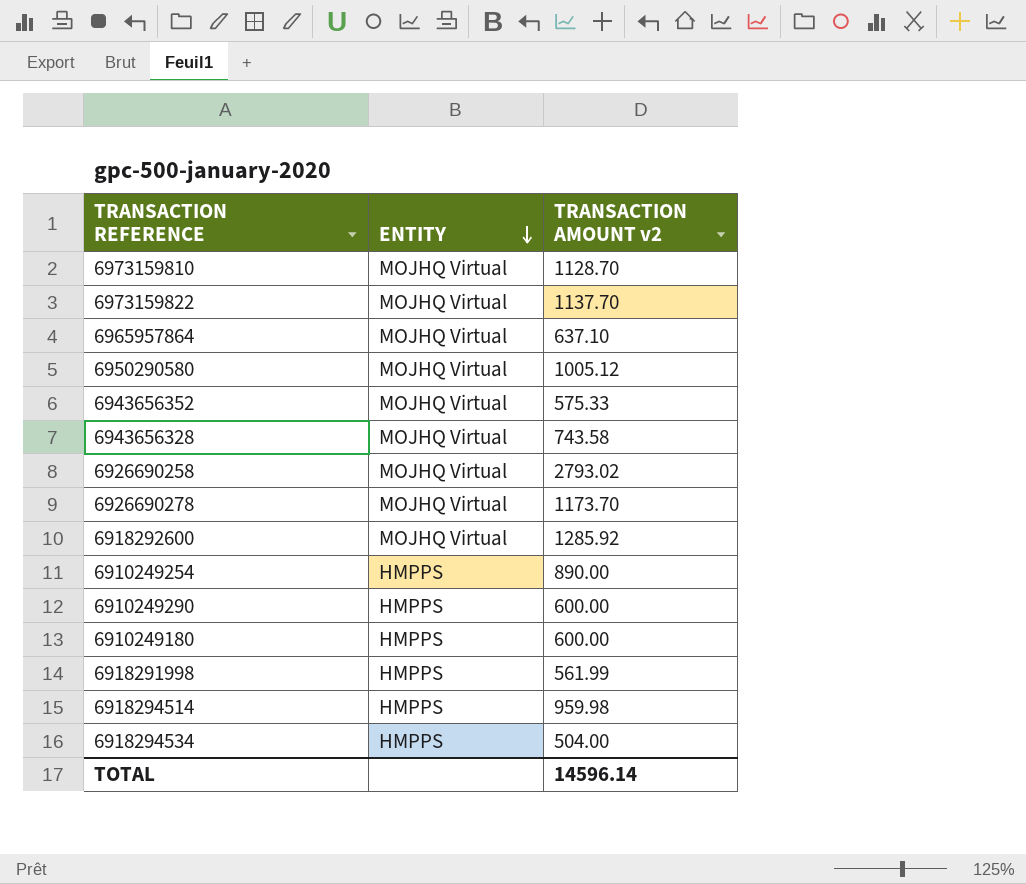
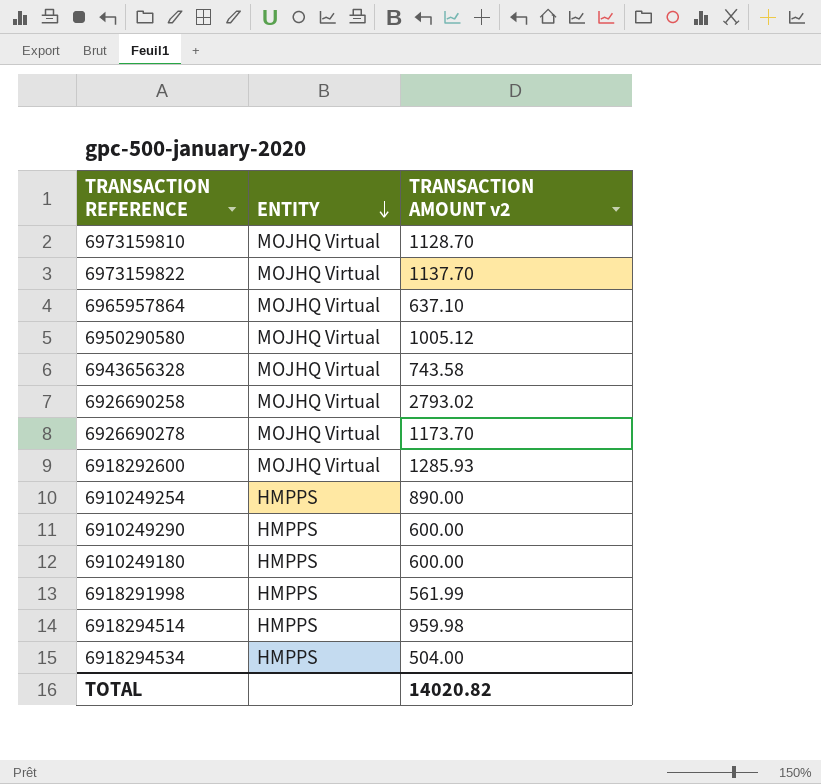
row 6943656352: MOJHQ Virtual | 575.33 -> none
6918292600 | TRANSACTION AMOUNT v2: 1285.92 -> 1285.93
TOTAL | TRANSACTION AMOUNT v2: 14596.14 -> 14020.82

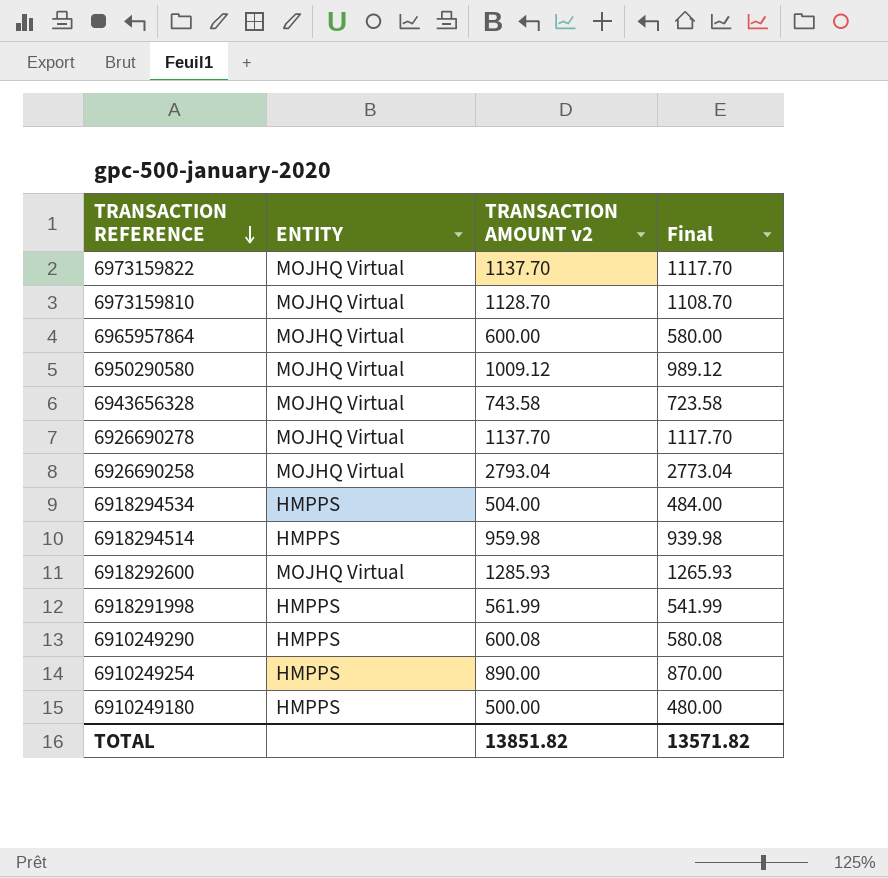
row order: ENTITY descending -> TRANSACTION REFERENCE descending
column Final | formula: none -> [TRANSACTION AMOUNT v2] - 20
6965957864 | TRANSACTION AMOUNT v2: 637.10 -> 600.00
6950290580 | TRANSACTION AMOUNT v2: 1005.12 -> 1009.12
6926690278 | TRANSACTION AMOUNT v2: 1173.70 -> 1137.70
6926690258 | TRANSACTION AMOUNT v2: 2793.02 -> 2793.04
6910249290 | TRANSACTION AMOUNT v2: 600.00 -> 600.08
6910249180 | TRANSACTION AMOUNT v2: 600.00 -> 500.00
TOTAL | TRANSACTION AMOUNT v2: 14020.82 -> 13851.82

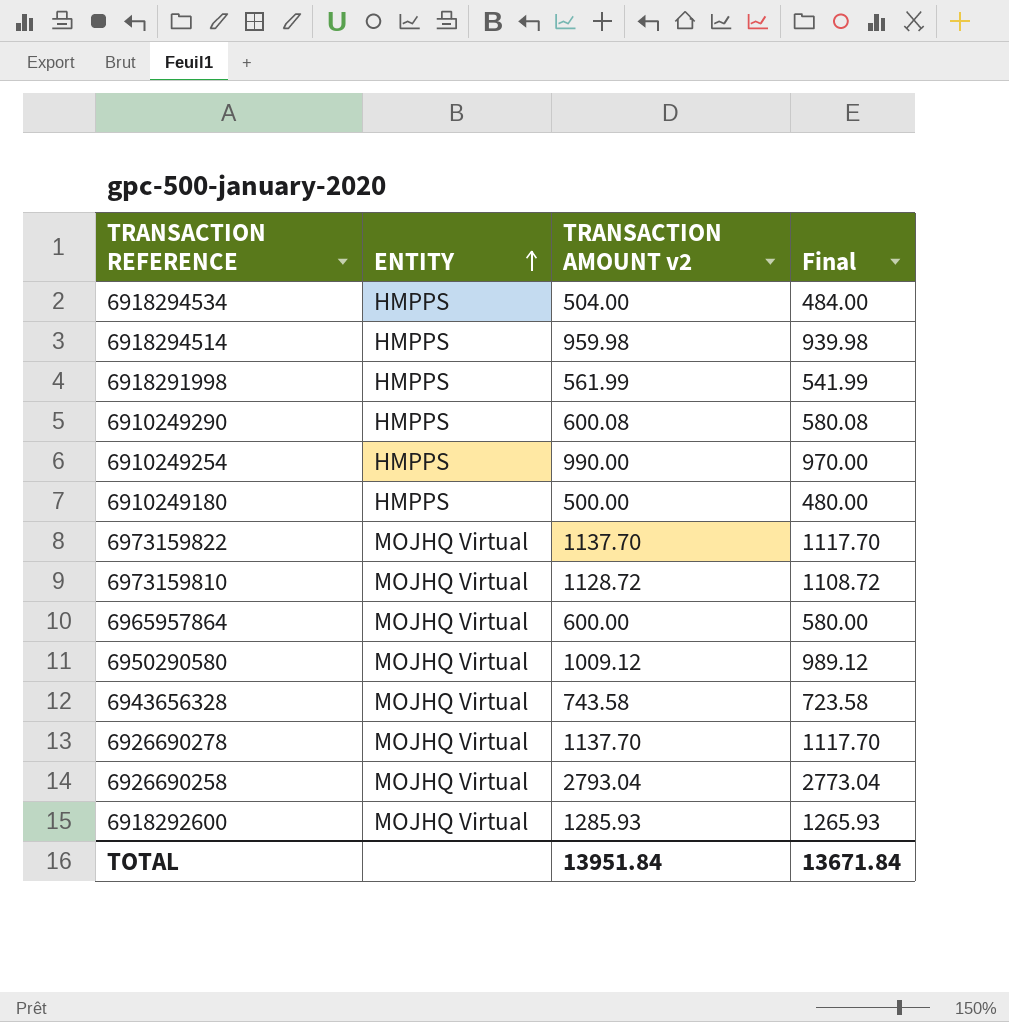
row order: TRANSACTION REFERENCE descending -> ENTITY ascending
6910249254 | TRANSACTION AMOUNT v2: 890.00 -> 990.00
6910249254 | Final: 870.00 -> 970.00
6973159810 | TRANSACTION AMOUNT v2: 1128.70 -> 1128.72
6973159810 | Final: 1108.70 -> 1108.72
TOTAL | TRANSACTION AMOUNT v2: 13851.82 -> 13951.84
TOTAL | Final: 13571.82 -> 13671.84

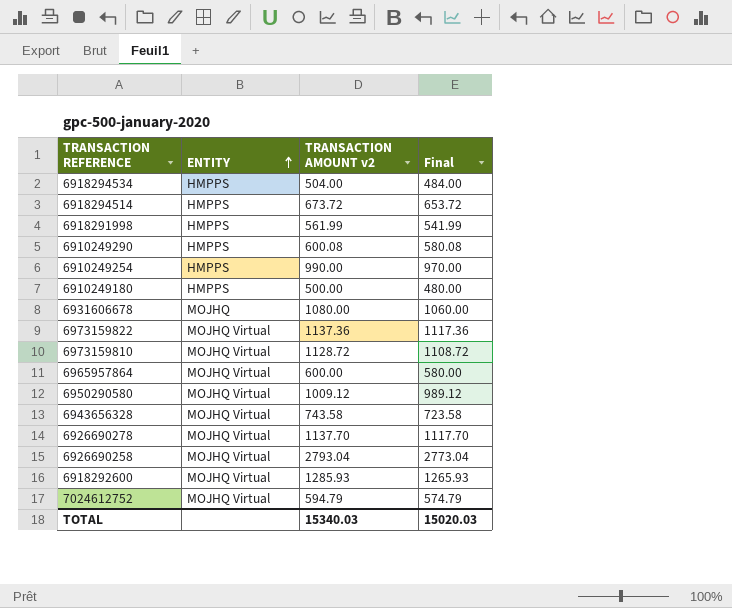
6918294514 | TRANSACTION AMOUNT v2: 959.98 -> 673.72
6918294514 | Final: 939.98 -> 653.72
row 6931606678: none -> MOJHQ | 1080.00 | 1060.00
6973159822 | TRANSACTION AMOUNT v2: 1137.70 -> 1137.36
6973159822 | Final: 1117.70 -> 1117.36
row 7024612752: none -> MOJHQ Virtual | 594.79 | 574.79
TOTAL | TRANSACTION AMOUNT v2: 13951.84 -> 15340.03
TOTAL | Final: 13671.84 -> 15020.03

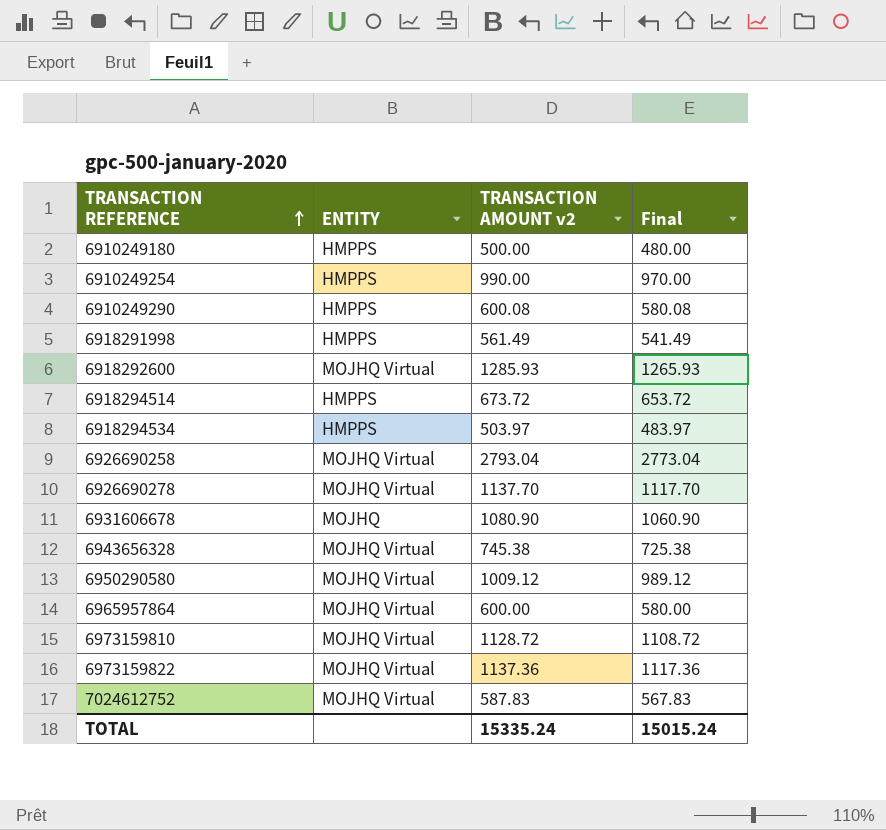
row order: ENTITY ascending -> TRANSACTION REFERENCE ascending
6918291998 | TRANSACTION AMOUNT v2: 561.99 -> 561.49
6918291998 | Final: 541.99 -> 541.49
6918294534 | TRANSACTION AMOUNT v2: 504.00 -> 503.97
6918294534 | Final: 484.00 -> 483.97
6931606678 | TRANSACTION AMOUNT v2: 1080.00 -> 1080.90
6931606678 | Final: 1060.00 -> 1060.90
6943656328 | TRANSACTION AMOUNT v2: 743.58 -> 745.38
6943656328 | Final: 723.58 -> 725.38
7024612752 | TRANSACTION AMOUNT v2: 594.79 -> 587.83
7024612752 | Final: 574.79 -> 567.83
TOTAL | TRANSACTION AMOUNT v2: 15340.03 -> 15335.24
TOTAL | Final: 15020.03 -> 15015.24

